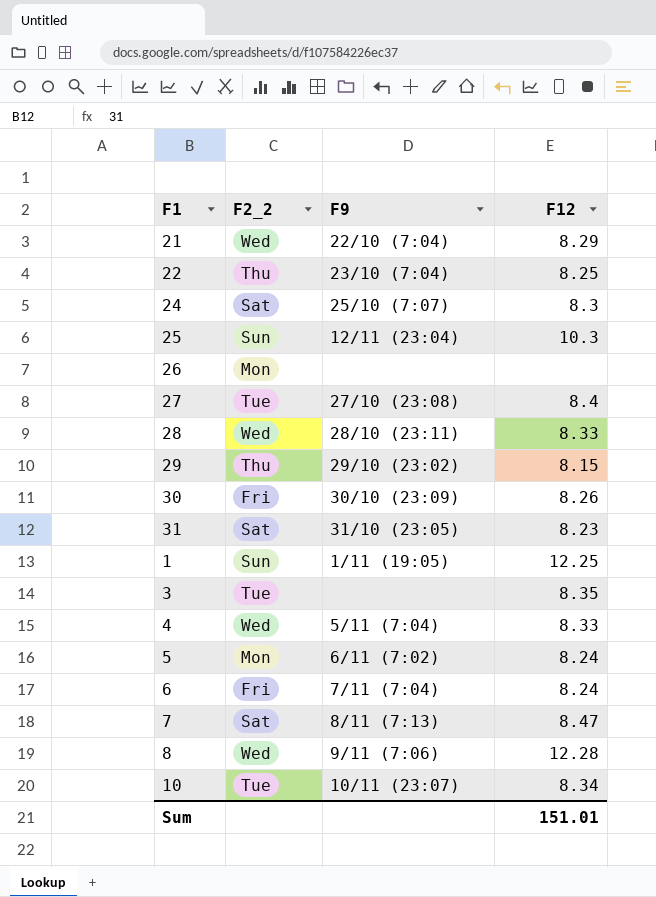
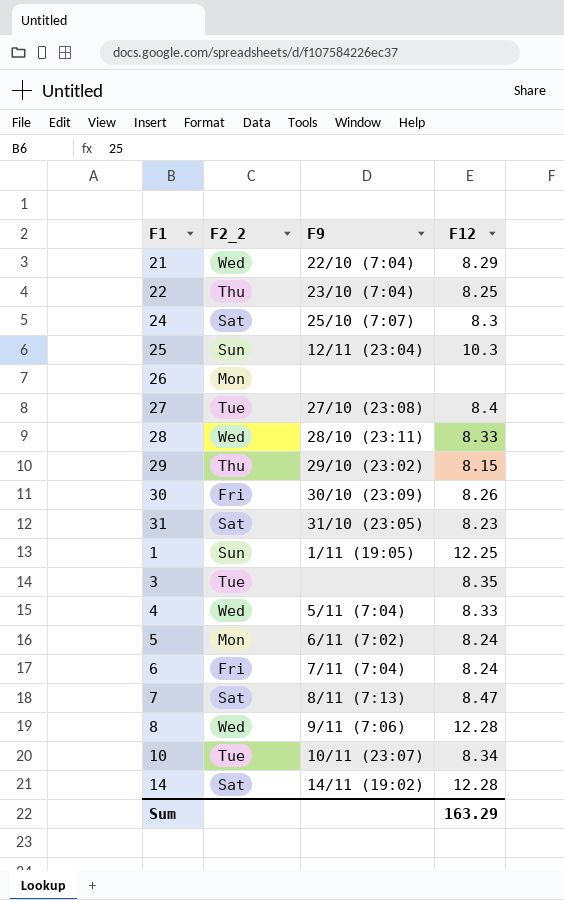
row 14: none -> Sat | 14/11 (19:02) | 12.28
Sum | F12: 151.01 -> 163.29

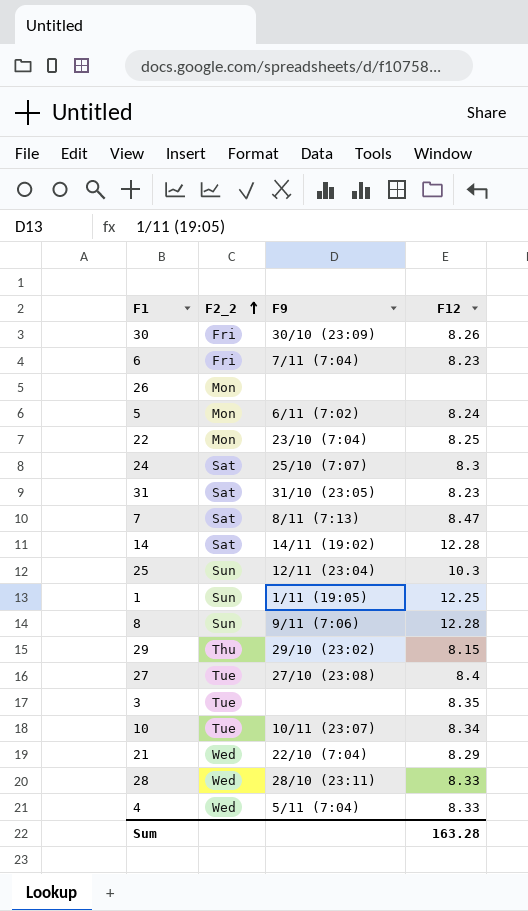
row order: none -> F2_2 ascending
6 | F12: 8.24 -> 8.23
22 | F2_2: Thu -> Mon
8 | F2_2: Wed -> Sun
Sum | F12: 163.29 -> 163.28

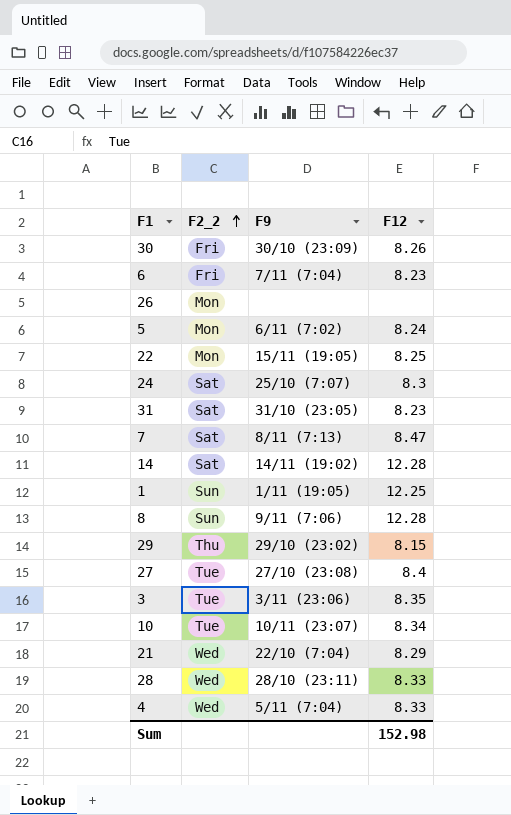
row 25: Sun | 12/11 (23:04) | 10.3 -> none
22 | F9: 23/10 (7:04) -> 15/11 (19:05)
3 | F9: none -> 3/11 (23:06)
Sum | F12: 163.28 -> 152.98

